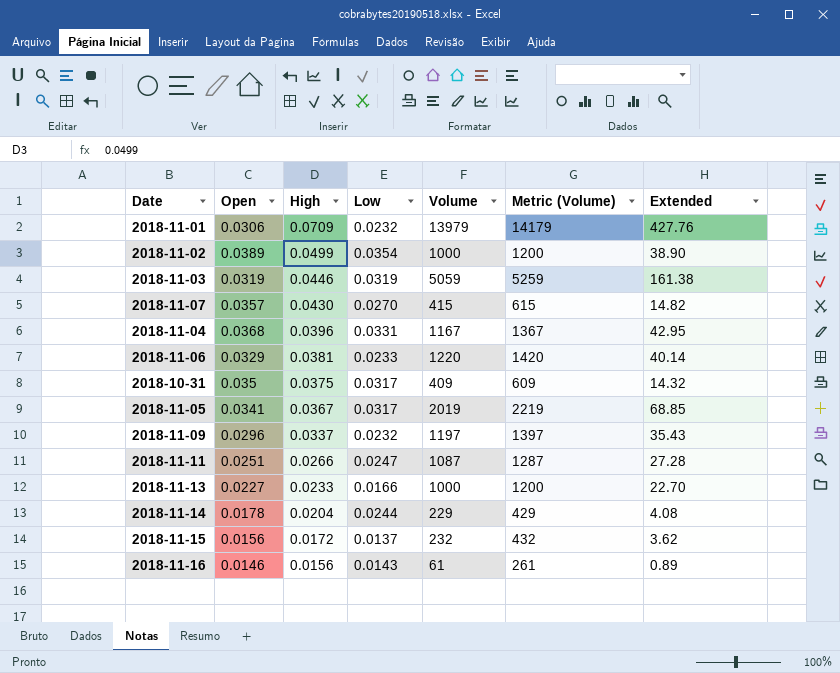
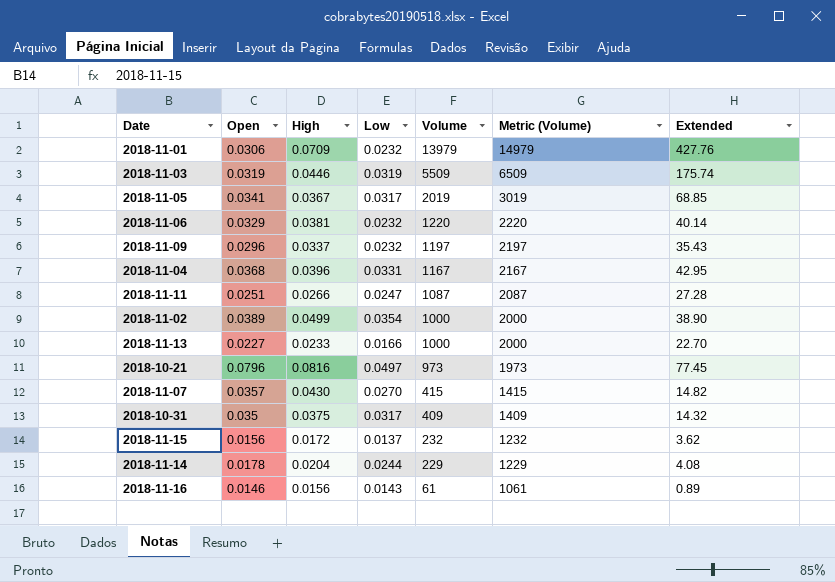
row order: High descending -> Volume descending
column Metric (Volume) | formula: [Volume] + 200 -> [Volume] + 1000
2018-11-03 | Volume: 5059 -> 5509
2018-11-03 | Extended: 161.38 -> 175.74
2018-11-06 | Low: 0.0233 -> 0.0232
row 2018-10-21: none -> 0.0796 | 0.0816 | 0.0497 | 973 | 1973 | 77.45

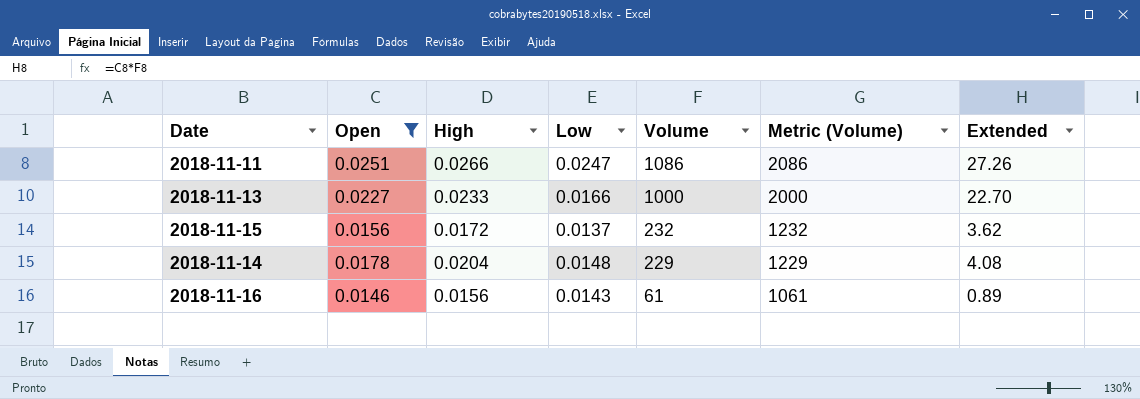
filter: none -> Open <= 0.0251
2018-11-11 | Volume: 1087 -> 1086
2018-11-11 | Metric (Volume): 2087 -> 2086
2018-11-11 | Extended: 27.28 -> 27.26
2018-11-14 | Low: 0.0244 -> 0.0148

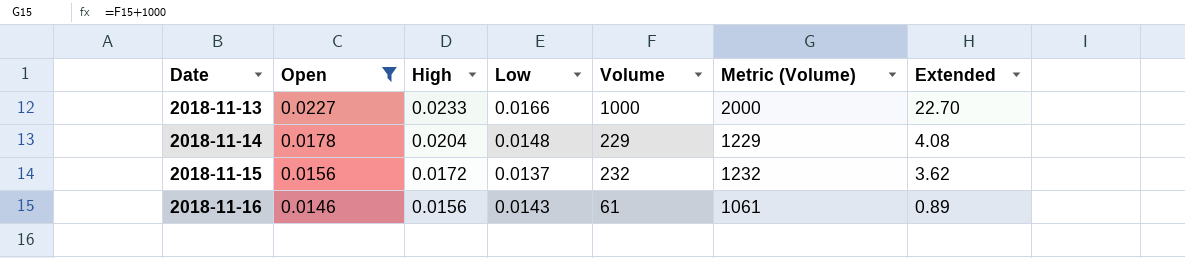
row order: Volume descending -> Date ascending
row 2018-11-11: 0.0251 | 0.0266 | 0.0247 | 1086 | 2086 | 27.26 -> none

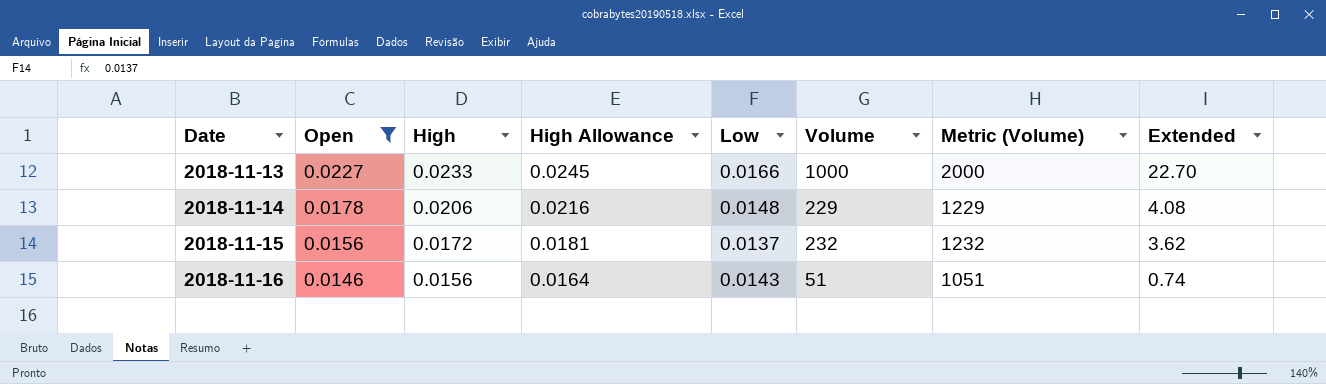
column High Allowance | formula: none -> [High] * 1.05
2018-11-14 | High: 0.0204 -> 0.0206
2018-11-16 | Volume: 61 -> 51
2018-11-16 | Metric (Volume): 1061 -> 1051
2018-11-16 | Extended: 0.89 -> 0.74

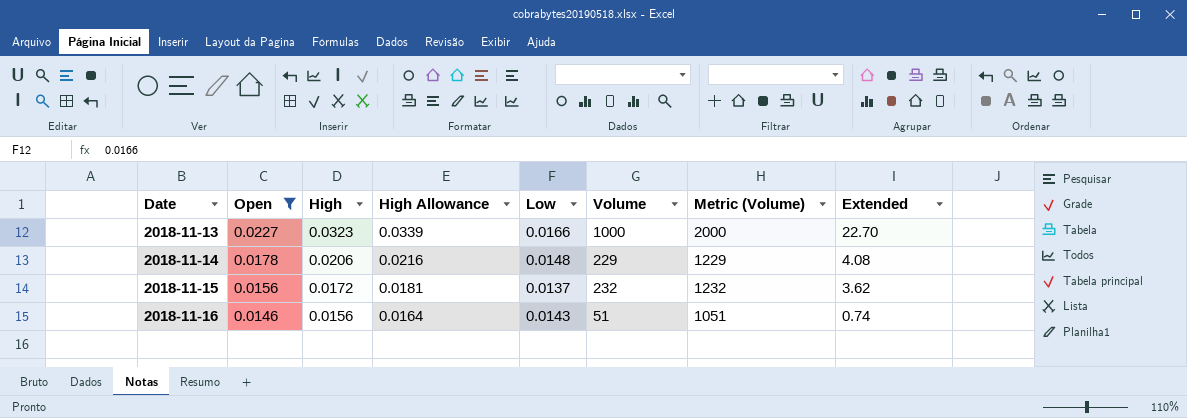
2018-11-13 | High: 0.0233 -> 0.0323
2018-11-13 | High Allowance: 0.0245 -> 0.0339

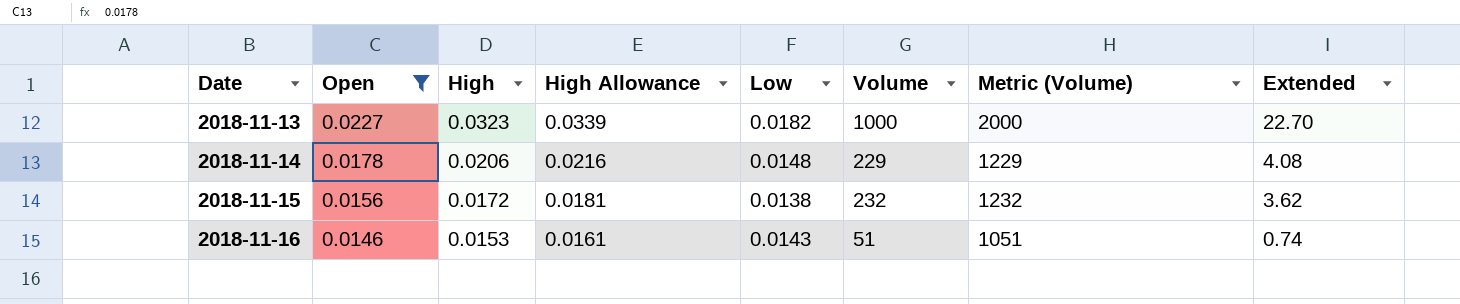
2018-11-13 | Low: 0.0166 -> 0.0182
2018-11-15 | Low: 0.0137 -> 0.0138
2018-11-16 | High: 0.0156 -> 0.0153
2018-11-16 | High Allowance: 0.0164 -> 0.0161

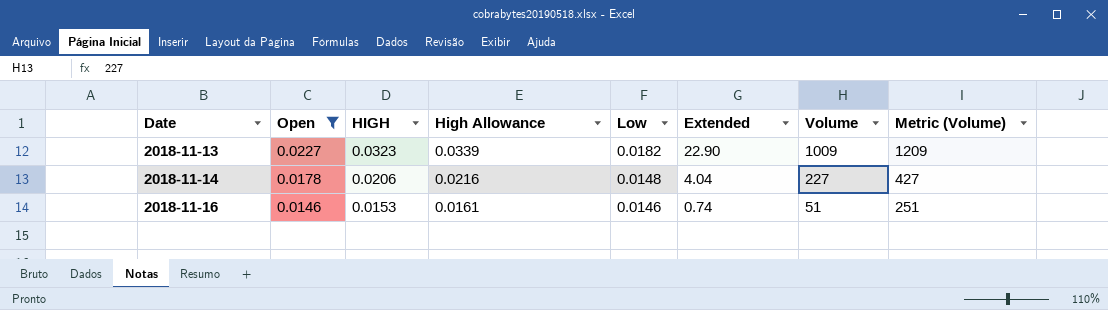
column name: High -> HIGH
column Extended | position: 8 -> 6
column Metric (Volume) | formula: [Volume] + 1000 -> [Volume] + 200
row 2018-11-15: 0.0156 | 0.0172 | 0.0181 | 0.0138 | 232 | 1232 | 3.62 -> none
2018-11-13 | Extended: 22.70 -> 22.90
2018-11-13 | Volume: 1000 -> 1009
2018-11-14 | Extended: 4.08 -> 4.04
2018-11-14 | Volume: 229 -> 227
2018-11-16 | Low: 0.0143 -> 0.0146

